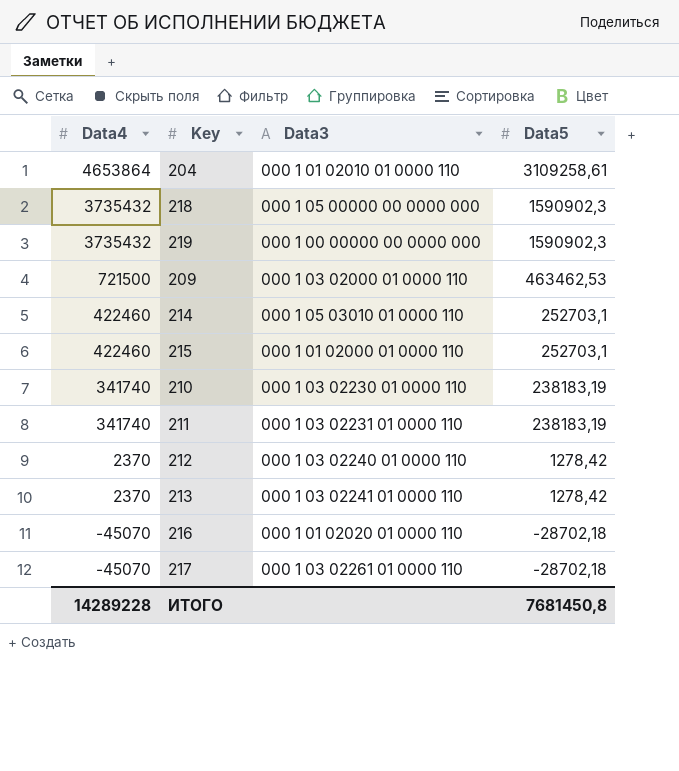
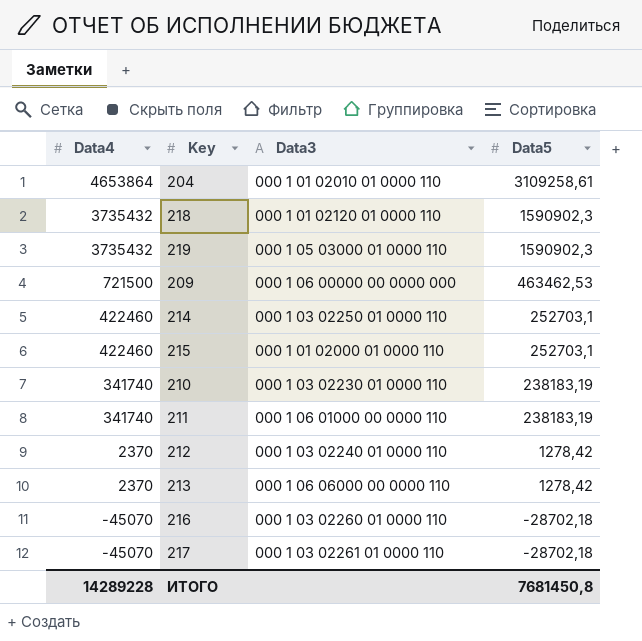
218 | Data3: 000 1 05 00000 00 0000 000 -> 000 1 01 02120 01 0000 110
219 | Data3: 000 1 00 00000 00 0000 000 -> 000 1 05 03000 01 0000 110
209 | Data3: 000 1 03 02000 01 0000 110 -> 000 1 06 00000 00 0000 000
214 | Data3: 000 1 05 03010 01 0000 110 -> 000 1 03 02250 01 0000 110
211 | Data3: 000 1 03 02231 01 0000 110 -> 000 1 06 01000 00 0000 110
213 | Data3: 000 1 03 02241 01 0000 110 -> 000 1 06 06000 00 0000 110
216 | Data3: 000 1 01 02020 01 0000 110 -> 000 1 03 02260 01 0000 110

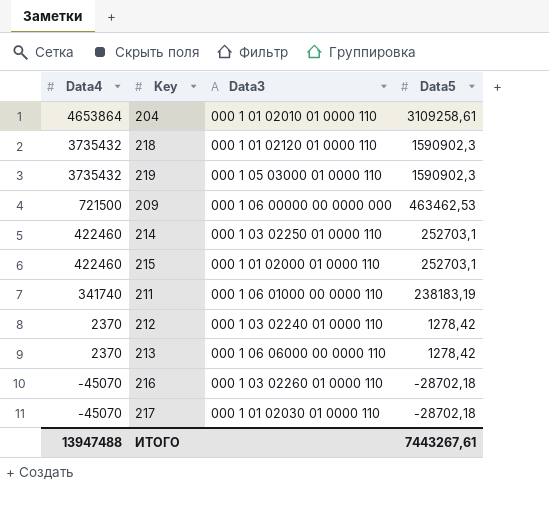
row 210: 341740 | 000 1 03 02230 01 0000 110 | 238183,19 -> none
217 | Data3: 000 1 03 02261 01 0000 110 -> 000 1 01 02030 01 0000 110
ИТОГО | Data4: 14289228 -> 13947488
ИТОГО | Data5: 7681450,8 -> 7443267,61

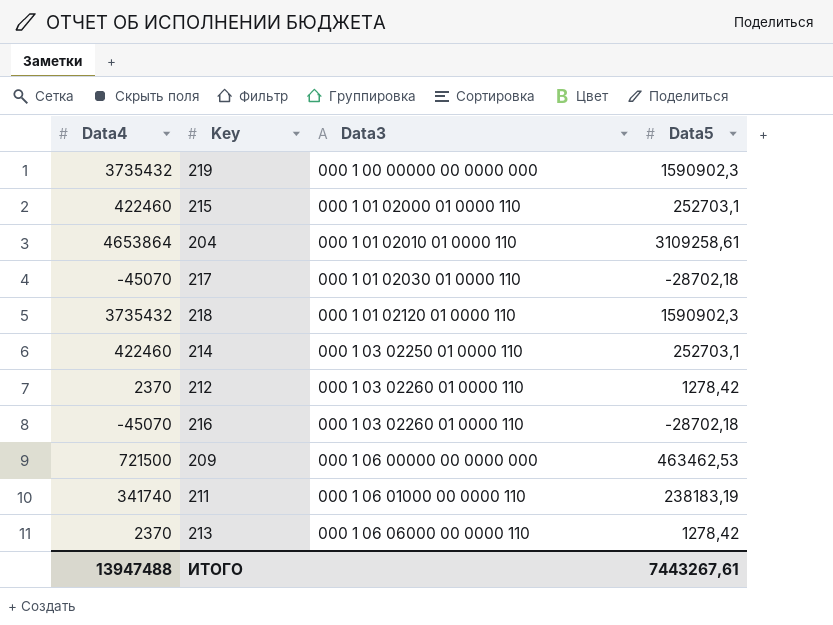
row order: Data4 descending -> Data3 ascending
219 | Data3: 000 1 05 03000 01 0000 110 -> 000 1 00 00000 00 0000 000
212 | Data3: 000 1 03 02240 01 0000 110 -> 000 1 03 02260 01 0000 110

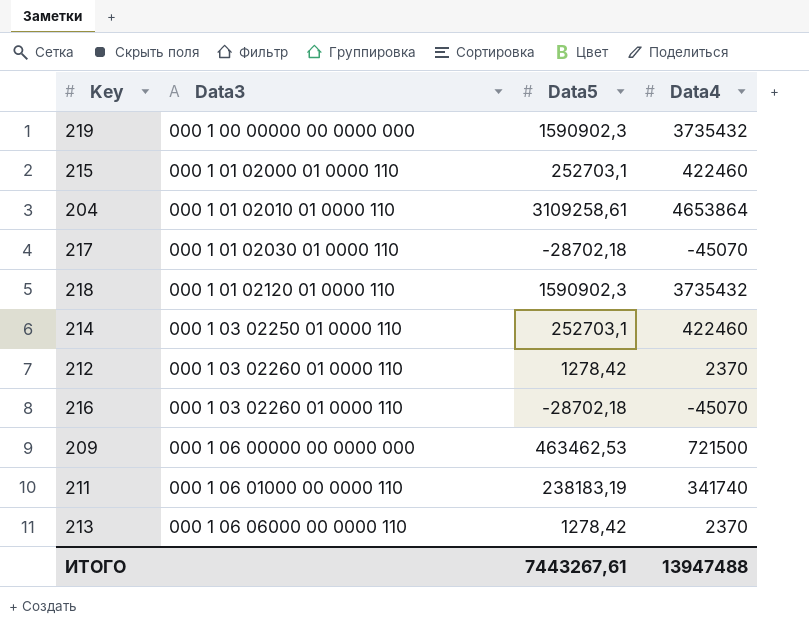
column Data4 | position: 1 -> 4

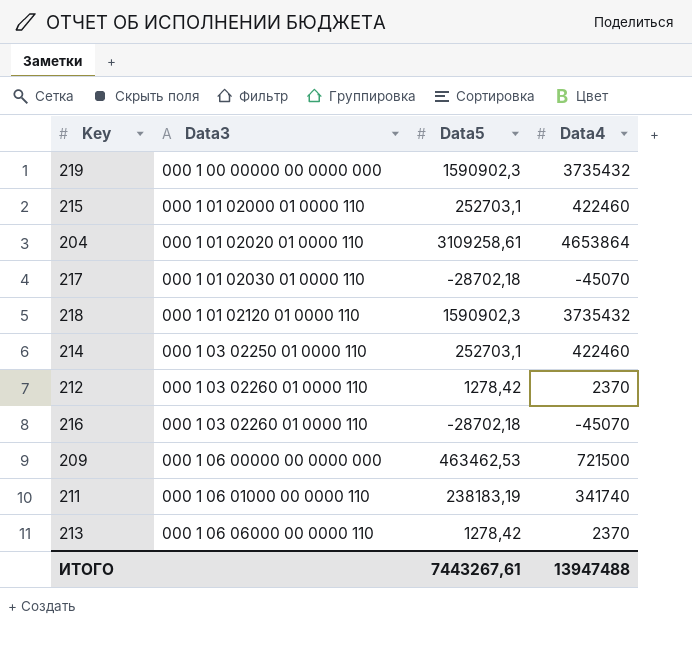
204 | Data3: 000 1 01 02010 01 0000 110 -> 000 1 01 02020 01 0000 110

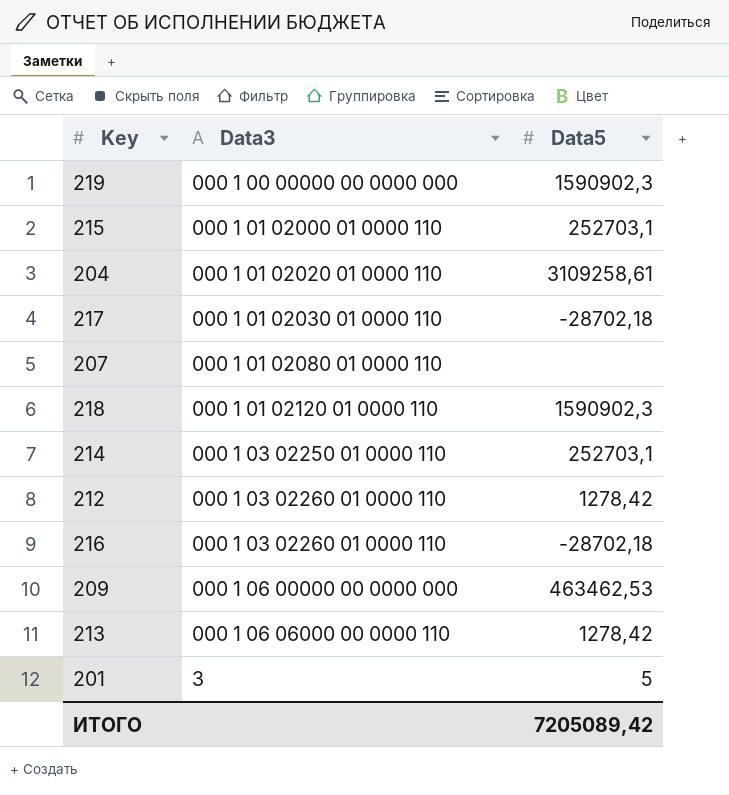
column Data4 | position: 4 -> none
row 211: 000 1 06 01000 00 0000 110 | 238183,19 | 341740 -> none
row 207: none -> 000 1 01 02080 01 0000 110 | none
row 201: none -> 3 | 5
ИТОГО | Data5: 7443267,61 -> 7205089,42

